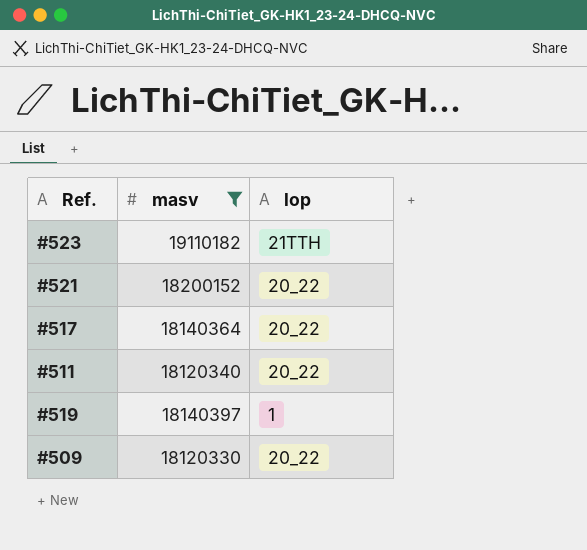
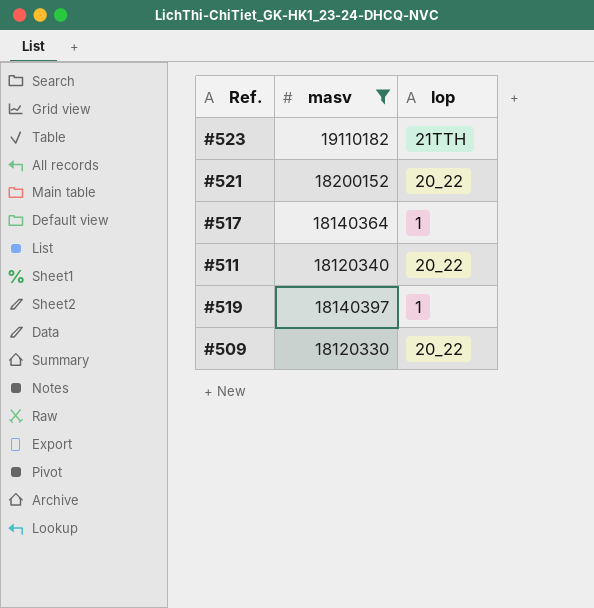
#517 | lop: 20_22 -> 1

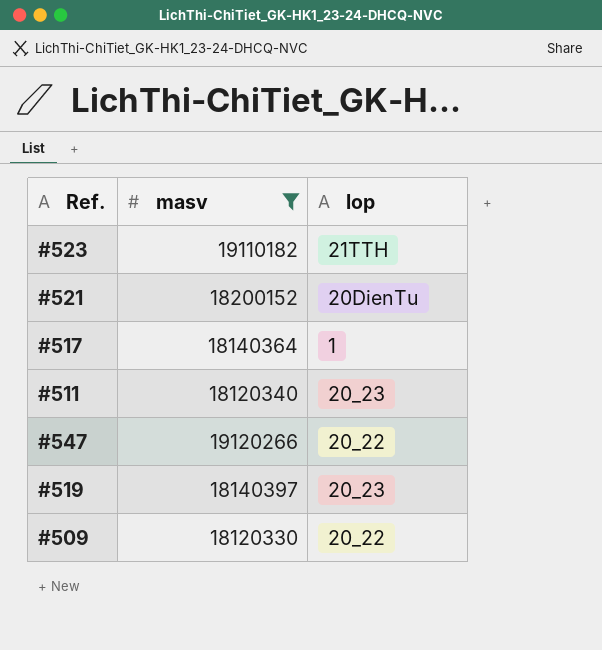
#521 | lop: 20_22 -> 20DienTu
#511 | lop: 20_22 -> 20_23
row #547: none -> 19120266 | 20_22
#519 | lop: 1 -> 20_23

